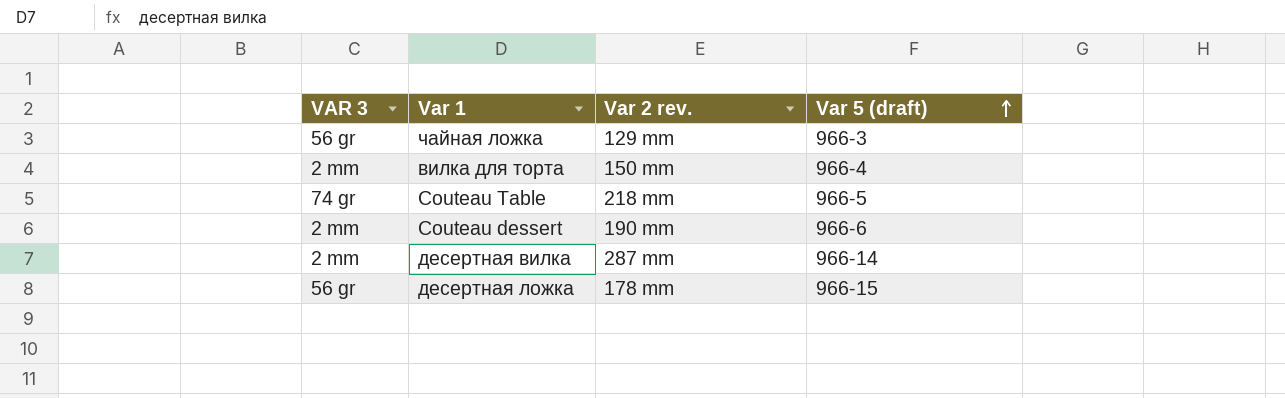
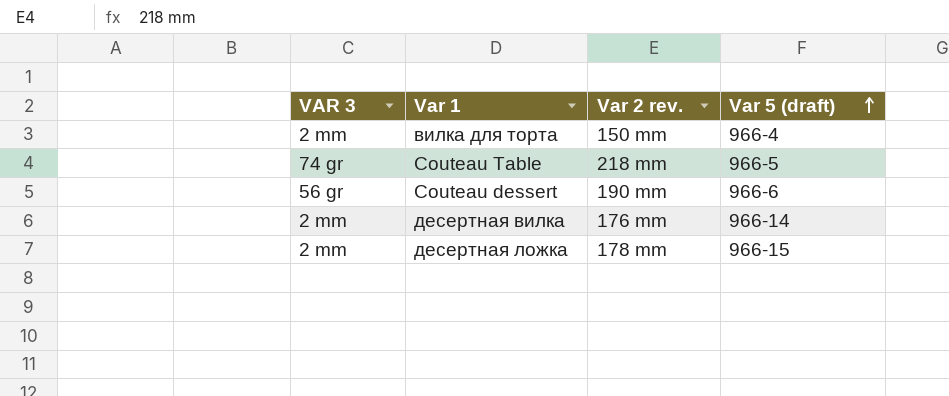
row чайная ложка: 56 gr | 129 mm | 966-3 -> none
Couteau dessert | VAR 3: 2 mm -> 56 gr
десертная вилка | Var 2 rev.: 287 mm -> 176 mm
десертная ложка | VAR 3: 56 gr -> 2 mm

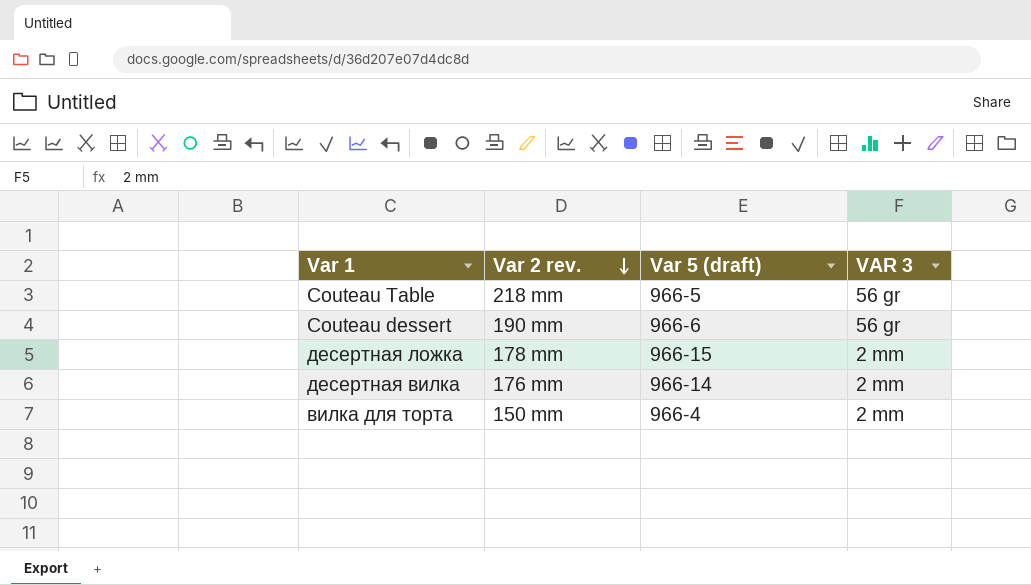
row order: Var 5 (draft) ascending -> Var 2 rev. descending
column VAR 3 | position: 1 -> 4
Couteau Table | VAR 3: 74 gr -> 56 gr

